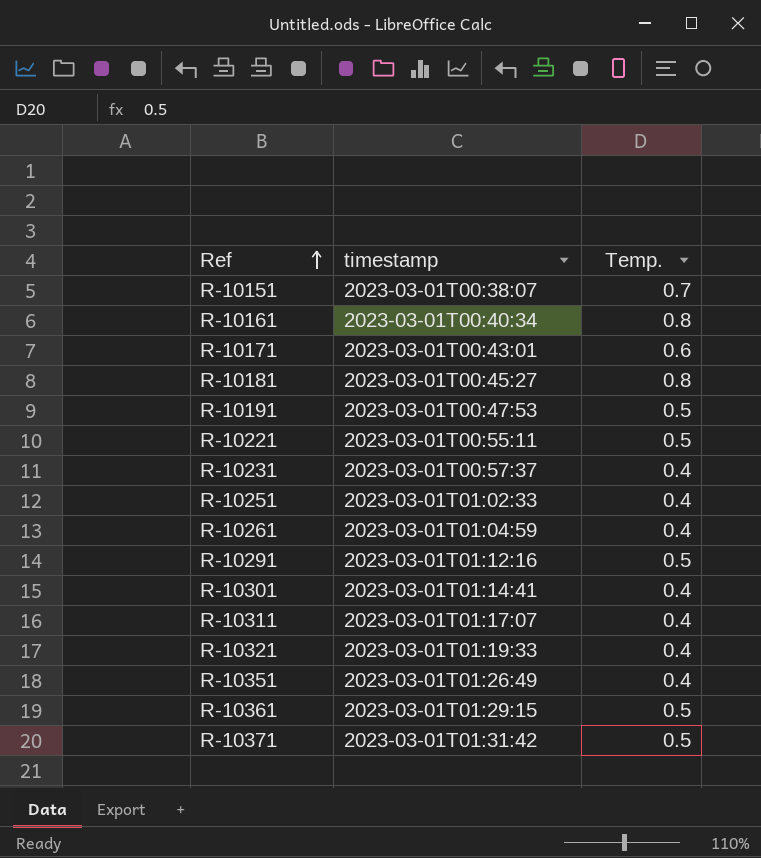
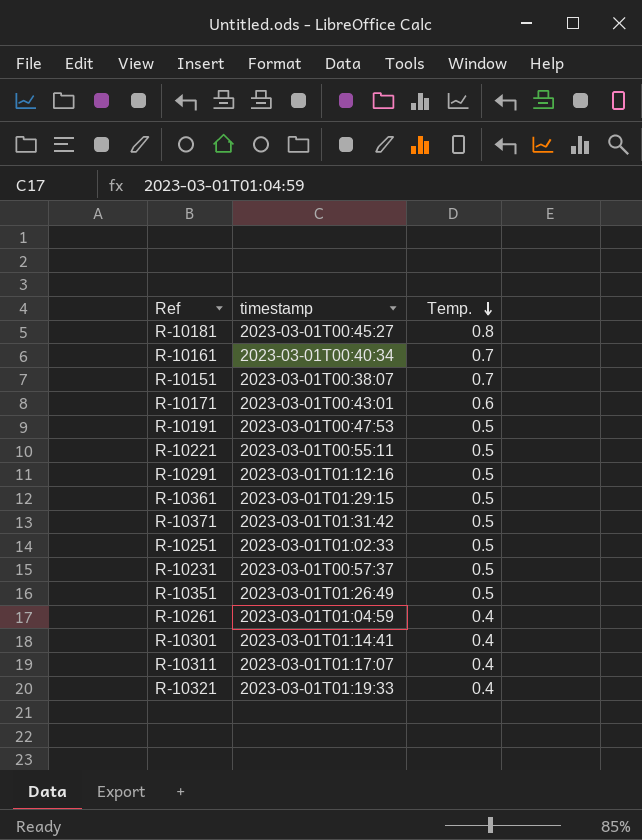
row order: Ref ascending -> Temp. descending
R-10161 | Temp.: 0.8 -> 0.7
R-10251 | Temp.: 0.4 -> 0.5
R-10231 | Temp.: 0.4 -> 0.5
R-10351 | Temp.: 0.4 -> 0.5

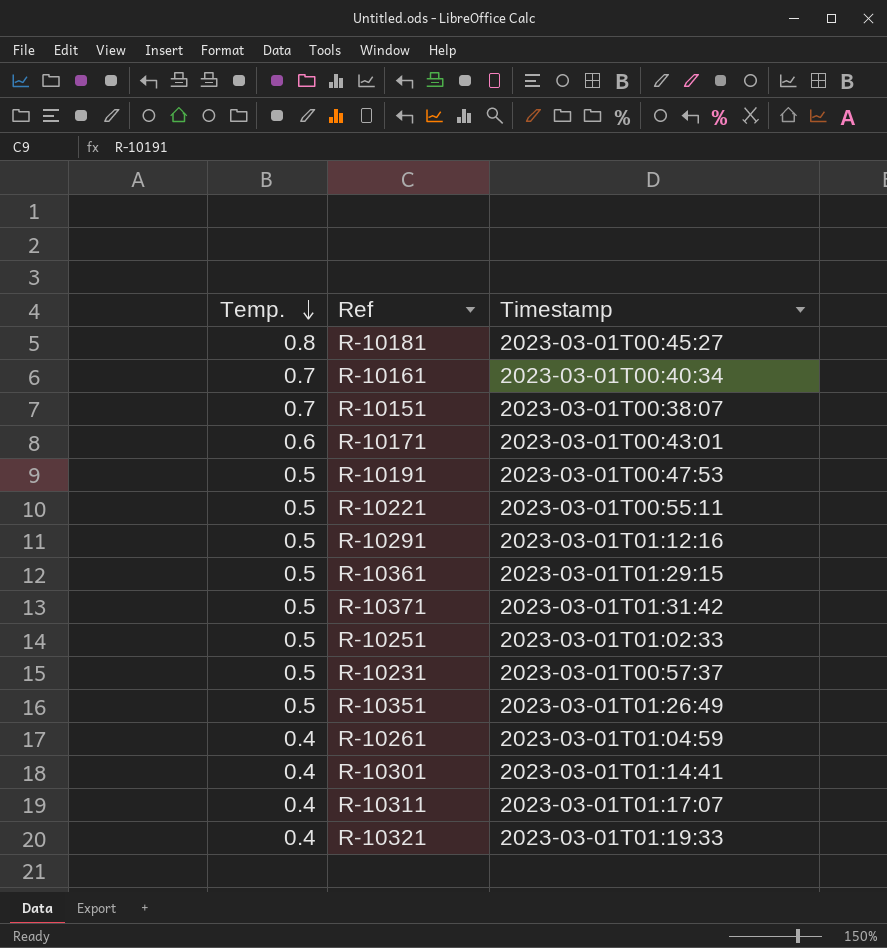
column Temp. | position: 3 -> 1
column name: timestamp -> Timestamp

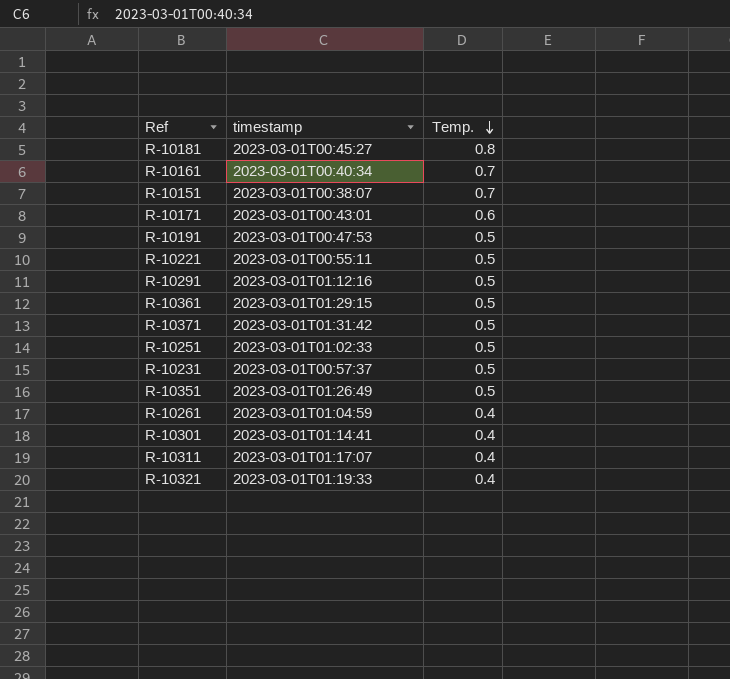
column name: Timestamp -> timestamp
column Temp. | position: 1 -> 3

